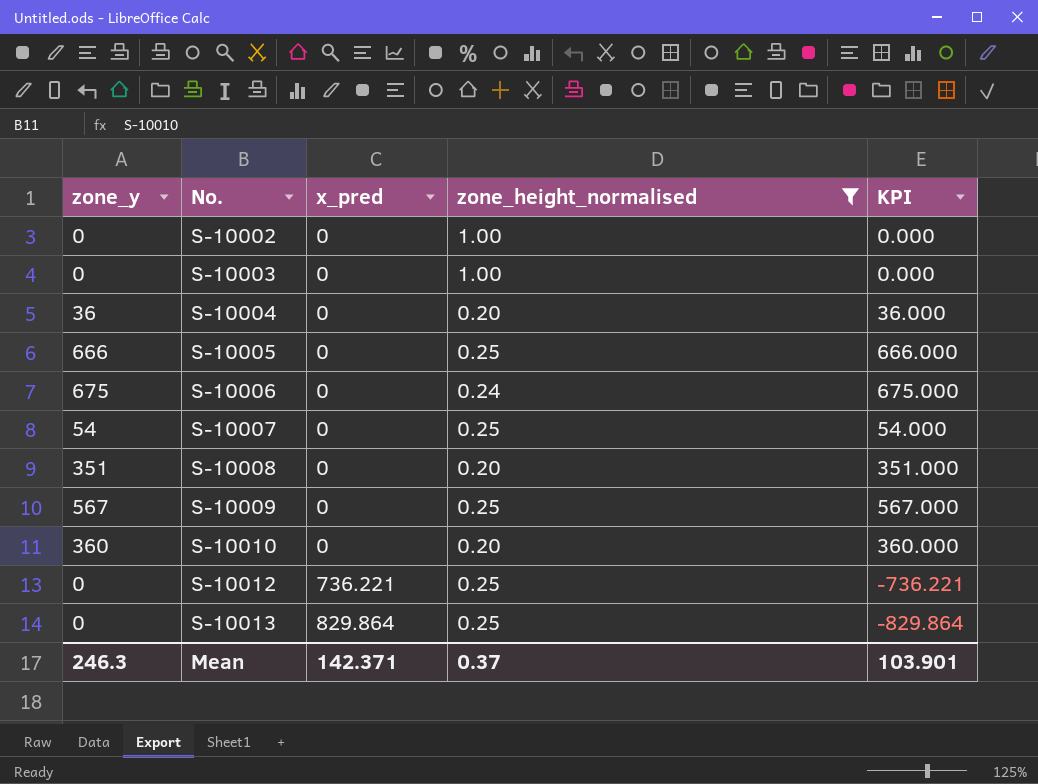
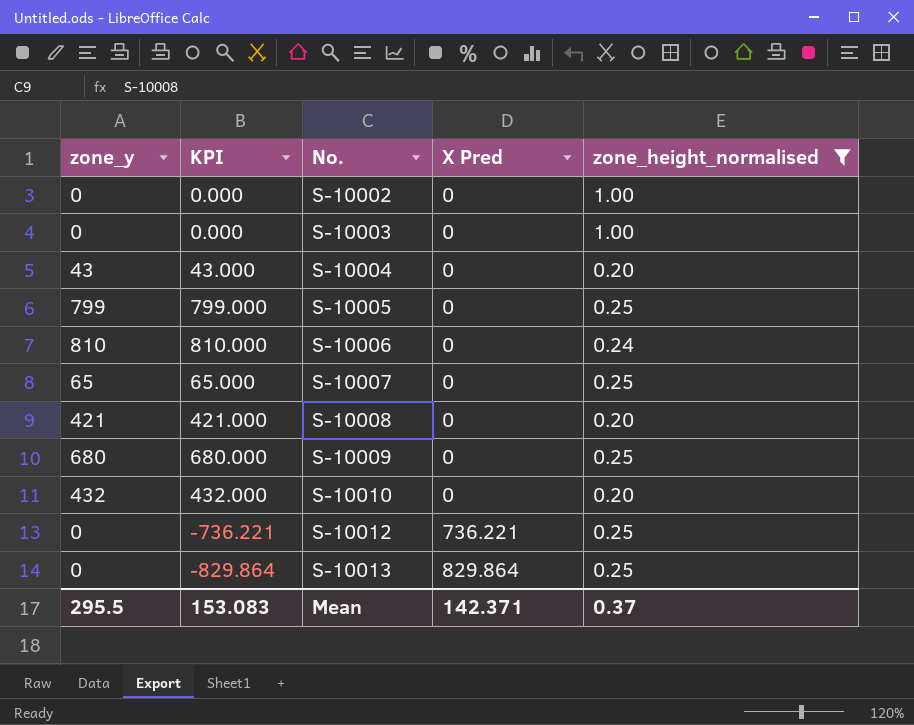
column KPI | position: 5 -> 2
column name: x_pred -> X Pred
S-10004 | zone_y: 36 -> 43
S-10004 | KPI: 36.000 -> 43.000
S-10005 | zone_y: 666 -> 799
S-10005 | KPI: 666.000 -> 799.000
S-10006 | zone_y: 675 -> 810
S-10006 | KPI: 675.000 -> 810.000
S-10007 | zone_y: 54 -> 65
S-10007 | KPI: 54.000 -> 65.000
S-10008 | zone_y: 351 -> 421
S-10008 | KPI: 351.000 -> 421.000
S-10009 | zone_y: 567 -> 680
S-10009 | KPI: 567.000 -> 680.000
S-10010 | zone_y: 360 -> 432
S-10010 | KPI: 360.000 -> 432.000
Mean | zone_y: 246.3 -> 295.5
Mean | KPI: 103.901 -> 153.083

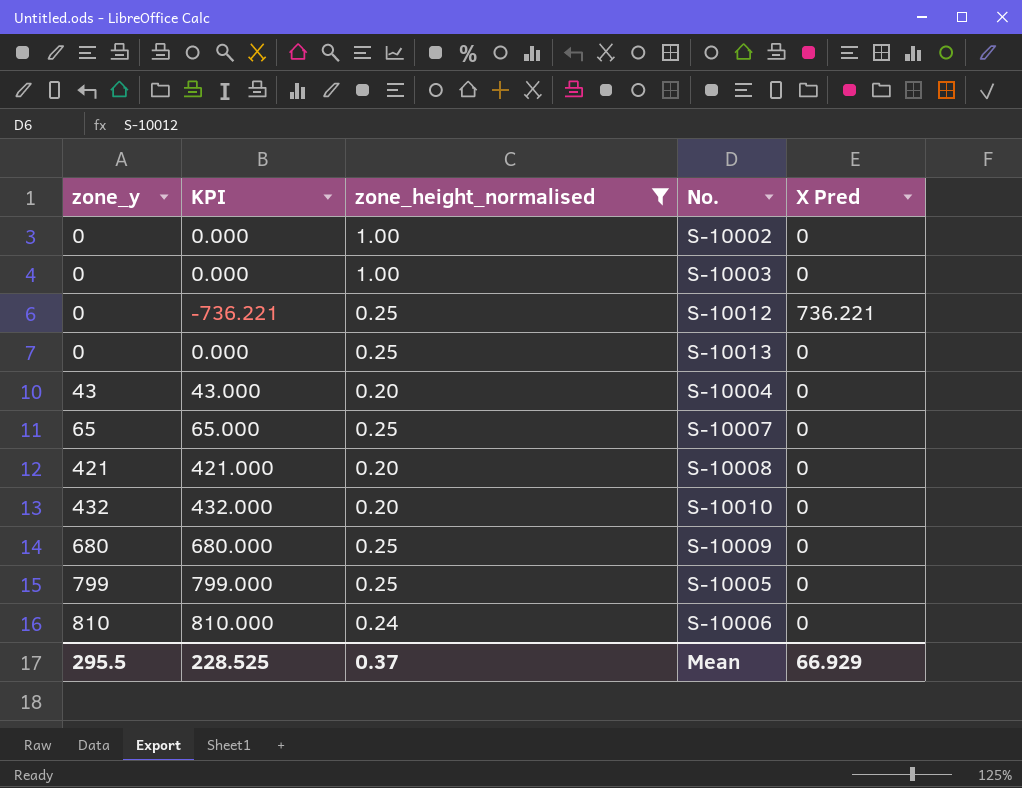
row order: No. ascending -> zone_y ascending
column zone_height_normalised | position: 5 -> 3
S-10013 | KPI: -829.864 -> 0.000
S-10013 | X Pred: 829.864 -> 0
Mean | KPI: 153.083 -> 228.525
Mean | X Pred: 142.371 -> 66.929

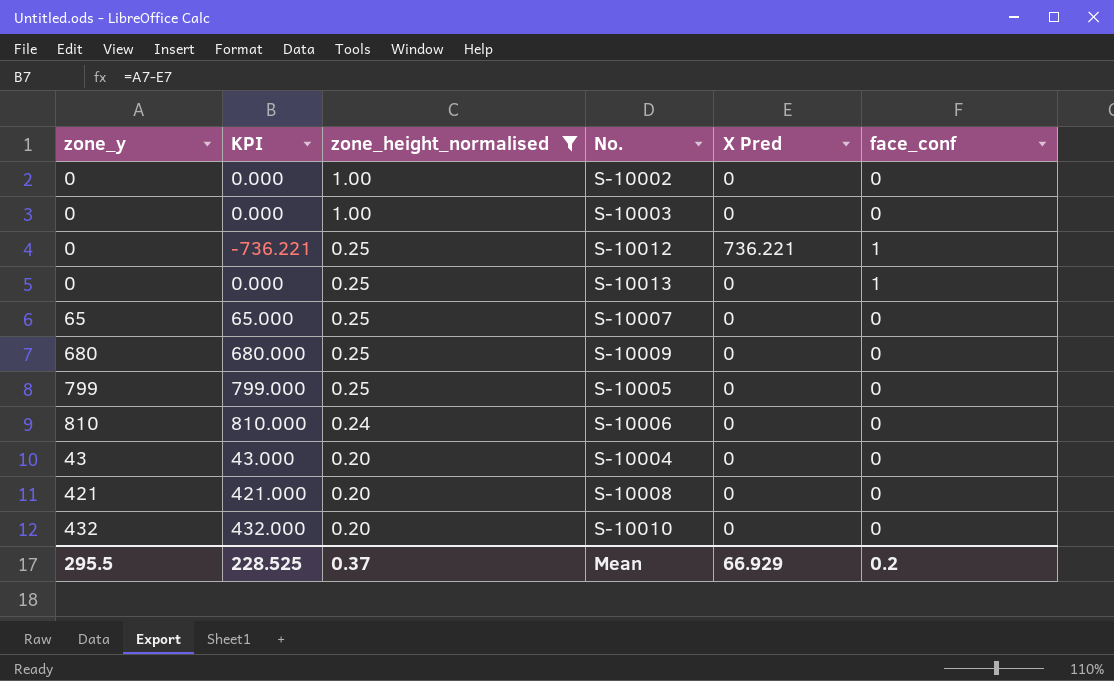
row order: zone_y ascending -> zone_height_normalised descending
column face_conf | position: none -> 6

